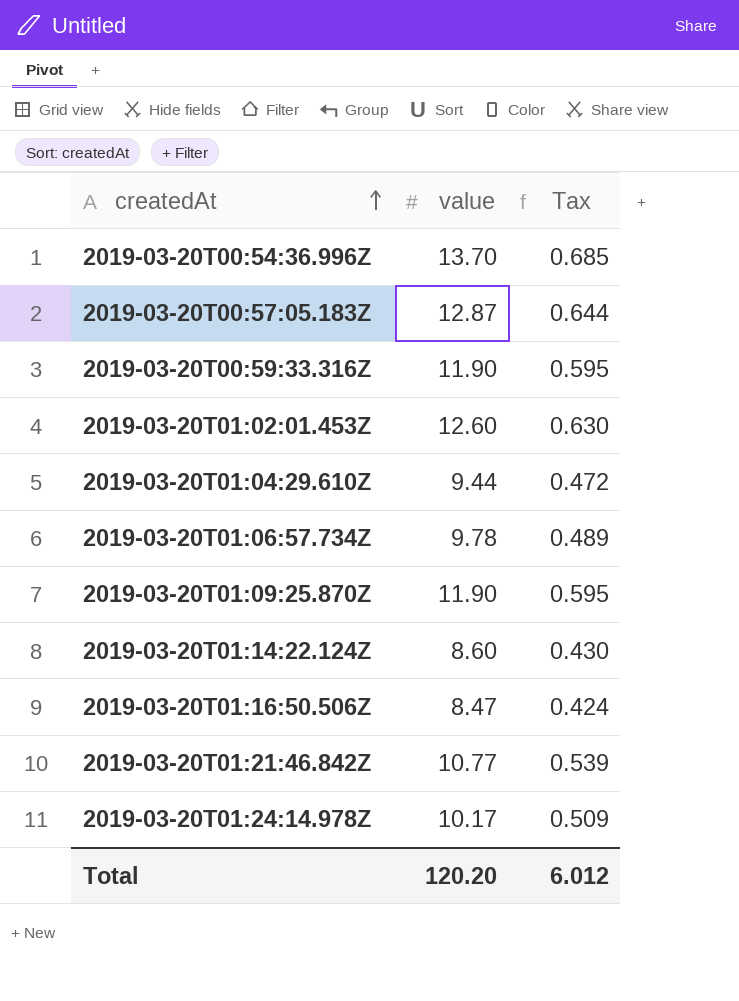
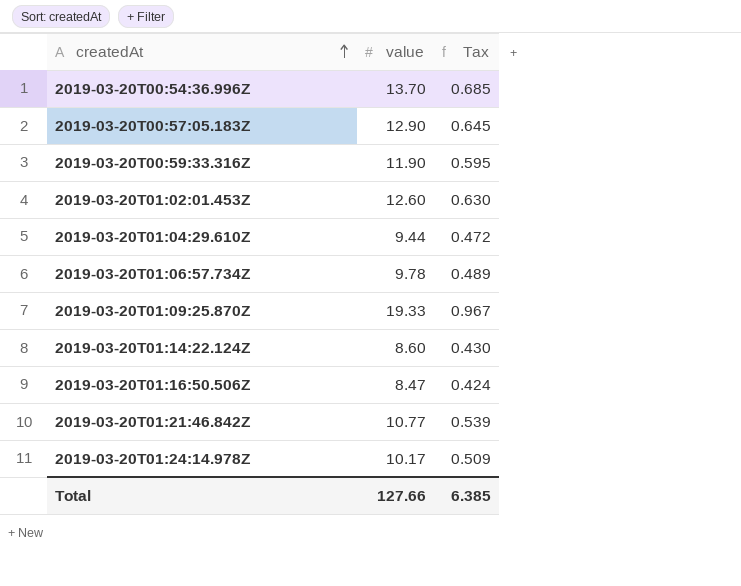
2019-03-20T00:57:05.183Z | value: 12.87 -> 12.90
2019-03-20T00:57:05.183Z | Tax: 0.644 -> 0.645
2019-03-20T01:09:25.870Z | value: 11.90 -> 19.33
2019-03-20T01:09:25.870Z | Tax: 0.595 -> 0.967
Total | value: 120.20 -> 127.66
Total | Tax: 6.012 -> 6.385

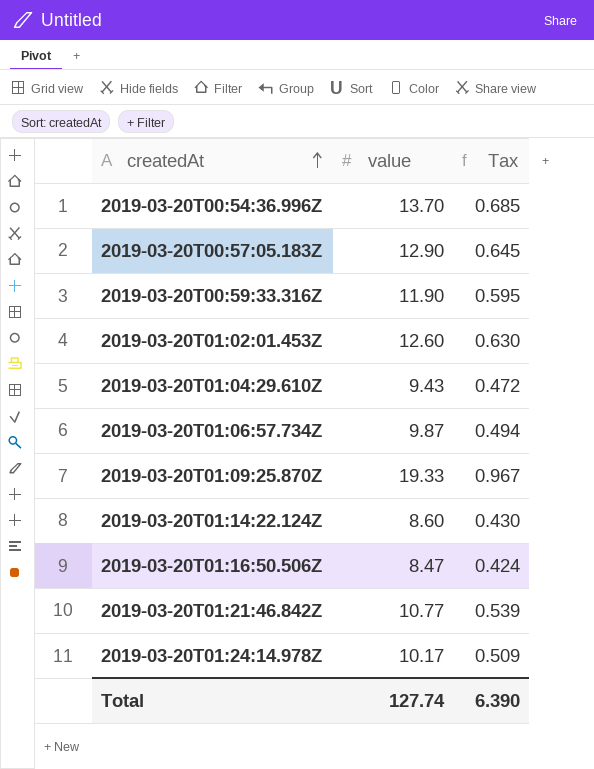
2019-03-20T01:04:29.610Z | value: 9.44 -> 9.43
2019-03-20T01:06:57.734Z | value: 9.78 -> 9.87
2019-03-20T01:06:57.734Z | Tax: 0.489 -> 0.494
Total | value: 127.66 -> 127.74
Total | Tax: 6.385 -> 6.390

